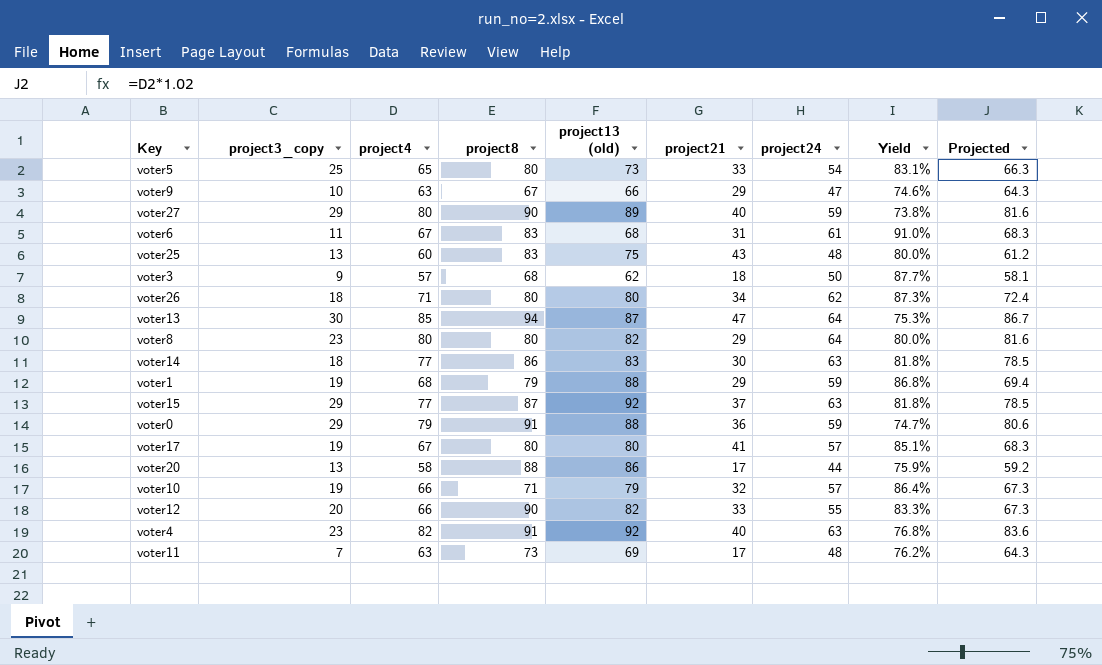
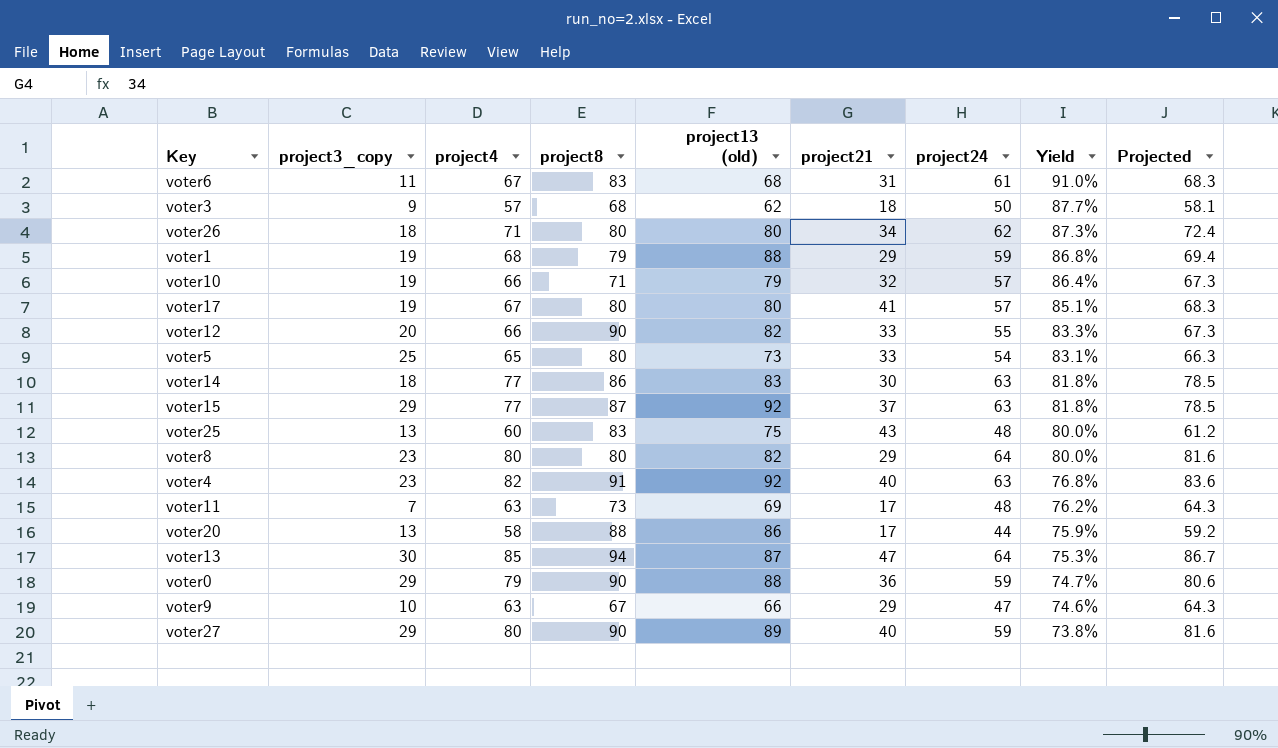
row order: none -> Yield descending
voter0 | project8: 91 -> 90

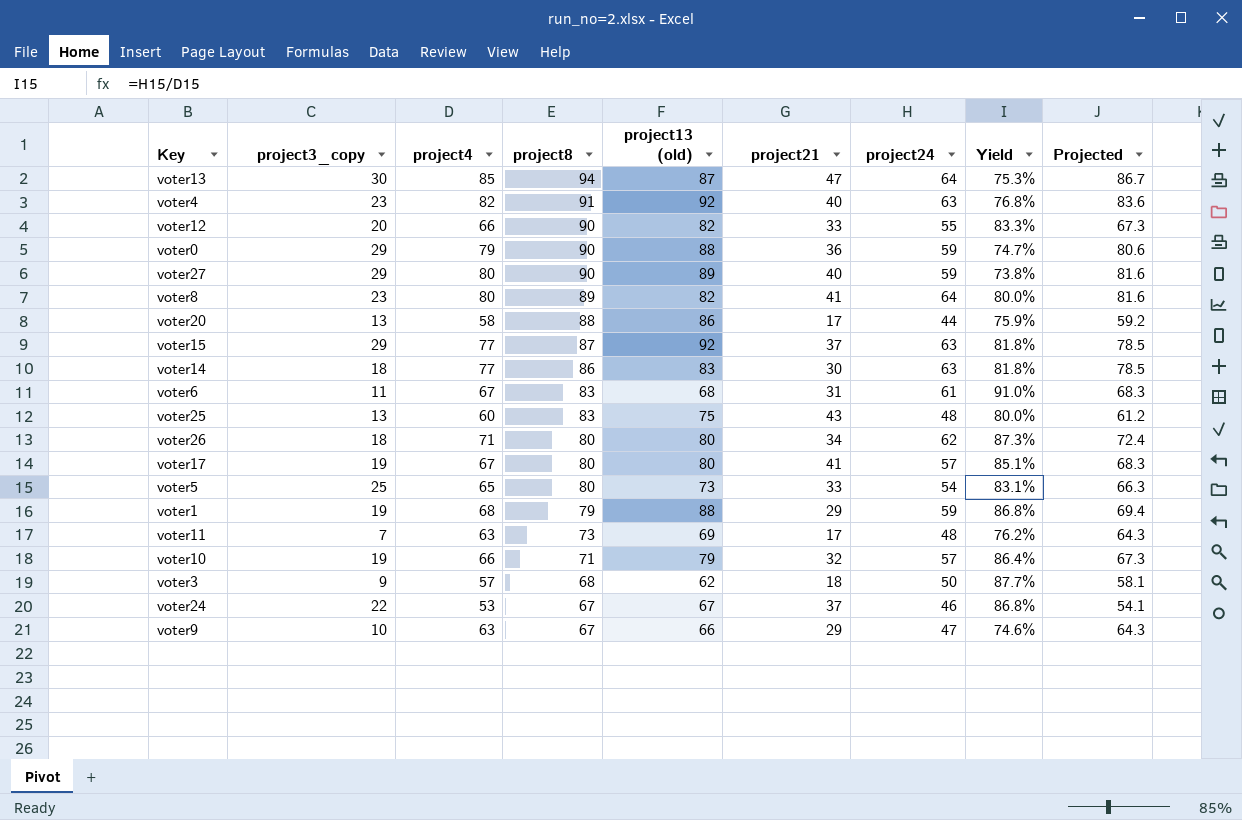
row order: Yield descending -> project8 descending
voter8 | project8: 80 -> 89
voter8 | project21: 29 -> 41
row voter24: none -> 22 | 53 | 67 | 67 | 37 | 46 | 86.8% | 54.1

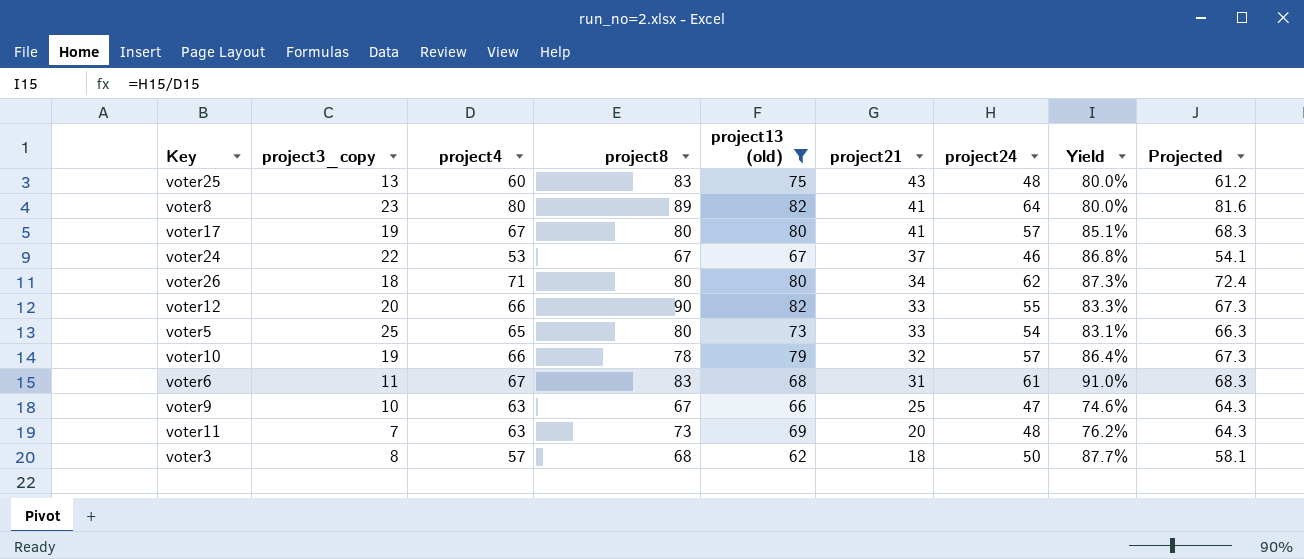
filter: none -> project13 (old) <= 82
row order: project8 descending -> project21 descending
voter10 | project8: 71 -> 78
voter9 | project21: 29 -> 25
voter11 | project21: 17 -> 20
voter3 | project3_copy: 9 -> 8

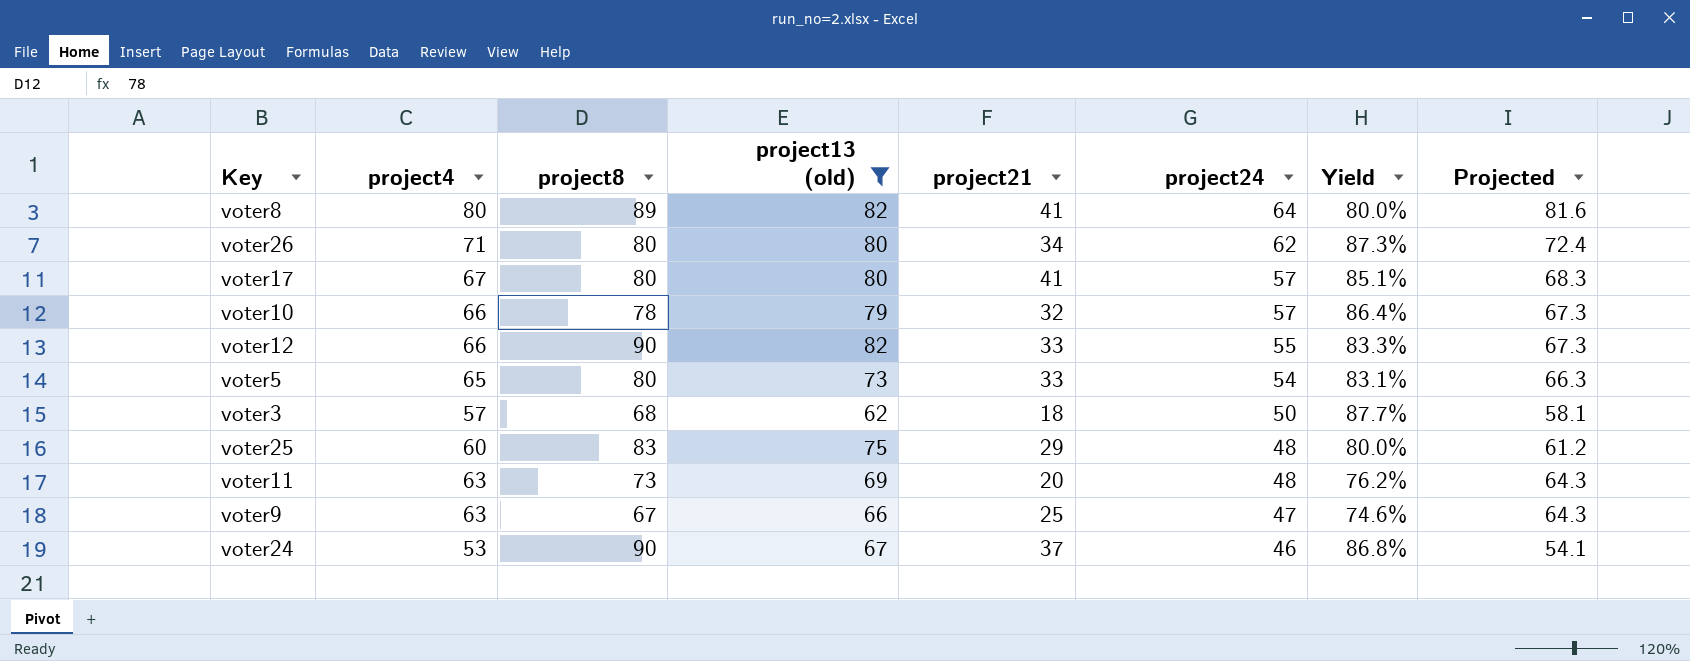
row order: project21 descending -> project24 descending
column project3_copy | position: 2 -> none
row voter6: 11 | 67 | 83 | 68 | 31 | 61 | 91.0% | 68.3 -> none
voter25 | project21: 43 -> 29
voter24 | project8: 67 -> 90

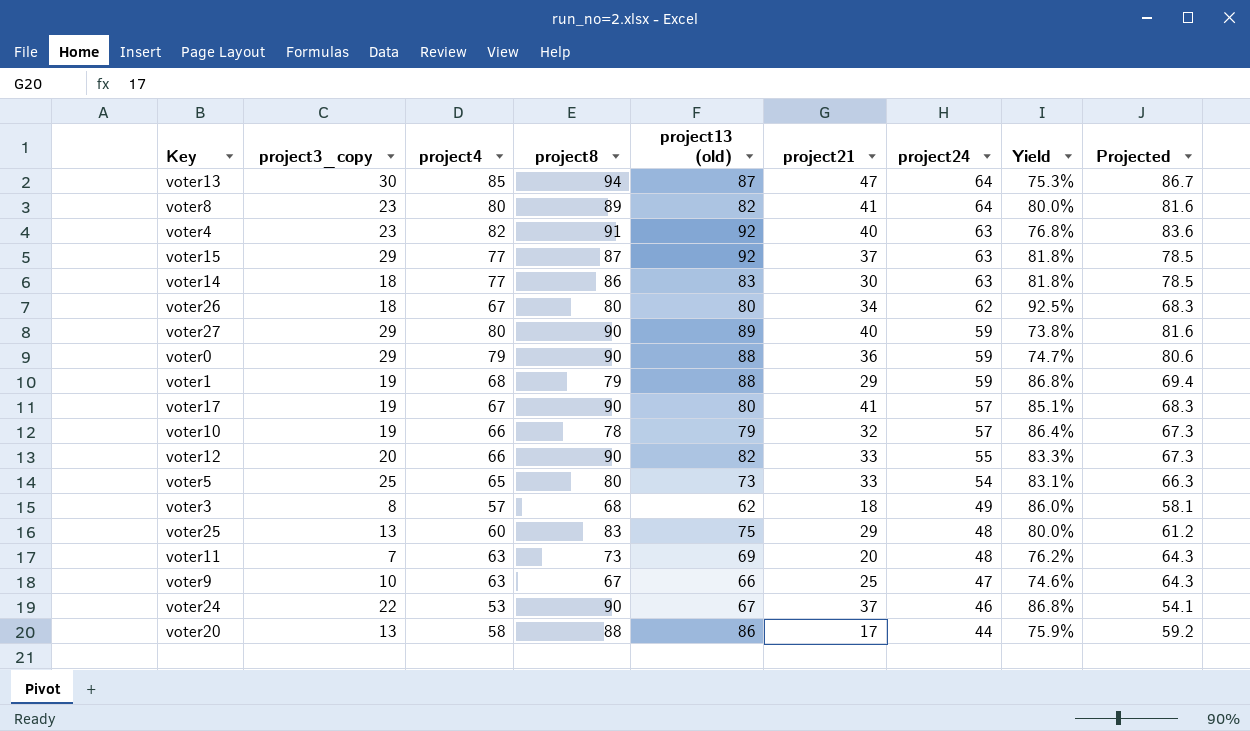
filter: project13 (old) <= 82 -> none
column project3_copy | position: none -> 2
voter26 | project4: 71 -> 67
voter26 | Yield: 87.3% -> 92.5%
voter26 | Projected: 72.4 -> 68.3
voter17 | project8: 80 -> 90
voter3 | project24: 50 -> 49
voter3 | Yield: 87.7% -> 86.0%

